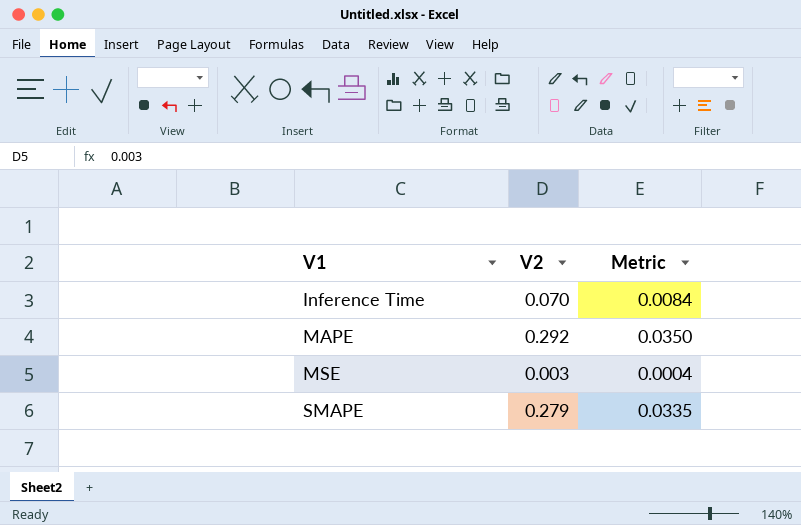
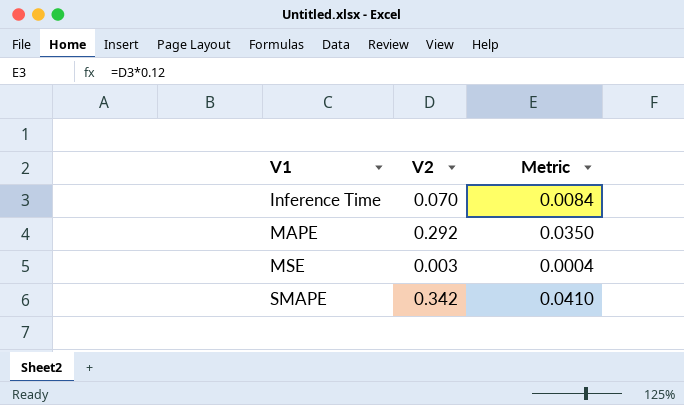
SMAPE | V2: 0.279 -> 0.342
SMAPE | Metric: 0.0335 -> 0.0410

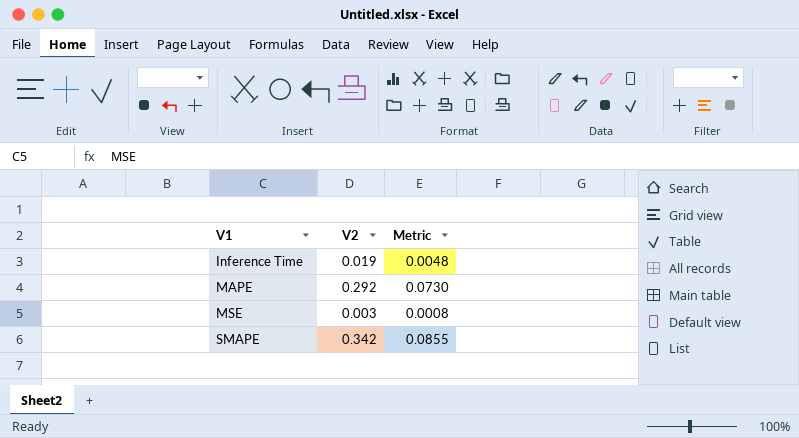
column Metric | formula: [V2] * 0.12 -> [V2] * 0.25
Inference Time | V2: 0.070 -> 0.019

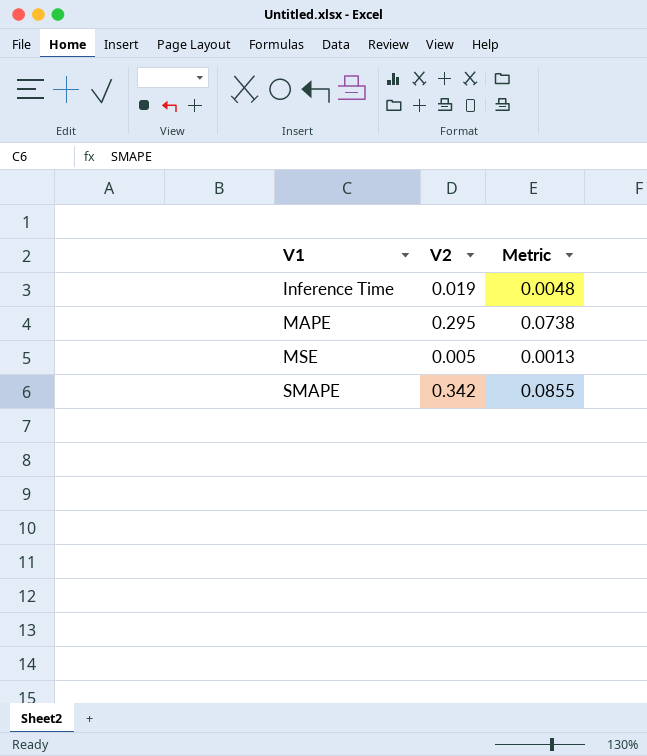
MAPE | V2: 0.292 -> 0.295
MAPE | Metric: 0.0730 -> 0.0738
MSE | V2: 0.003 -> 0.005
MSE | Metric: 0.0008 -> 0.0013

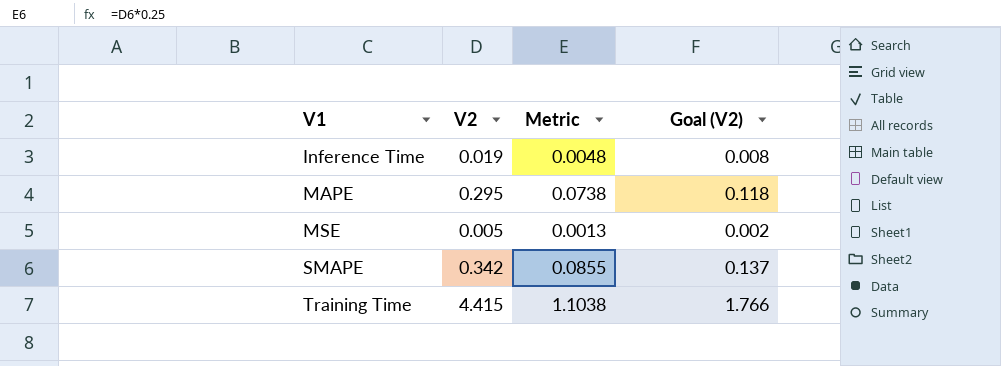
column Goal (V2) | formula: none -> [V2] * 0.4
row Training Time: none -> 4.415 | 1.1038 | 1.766

